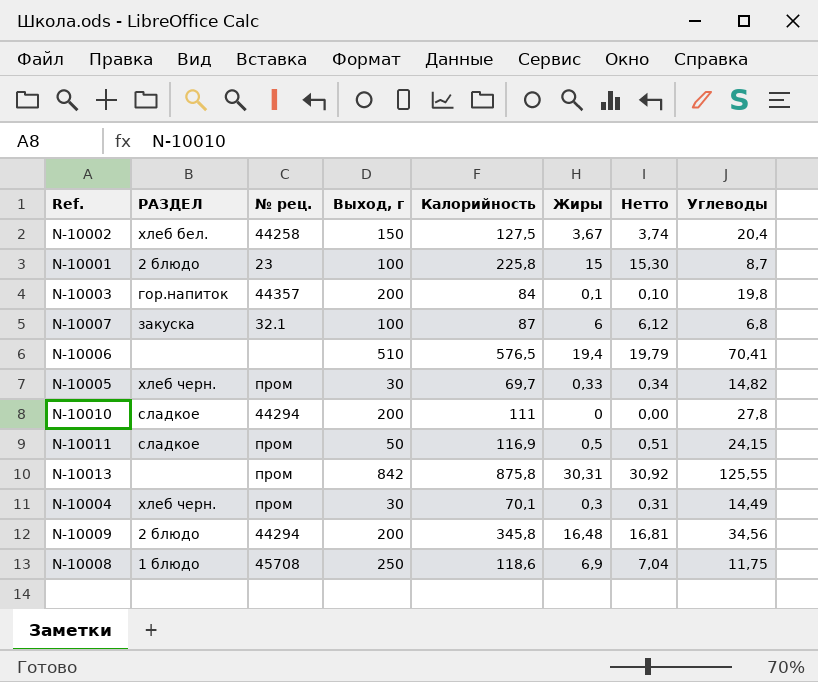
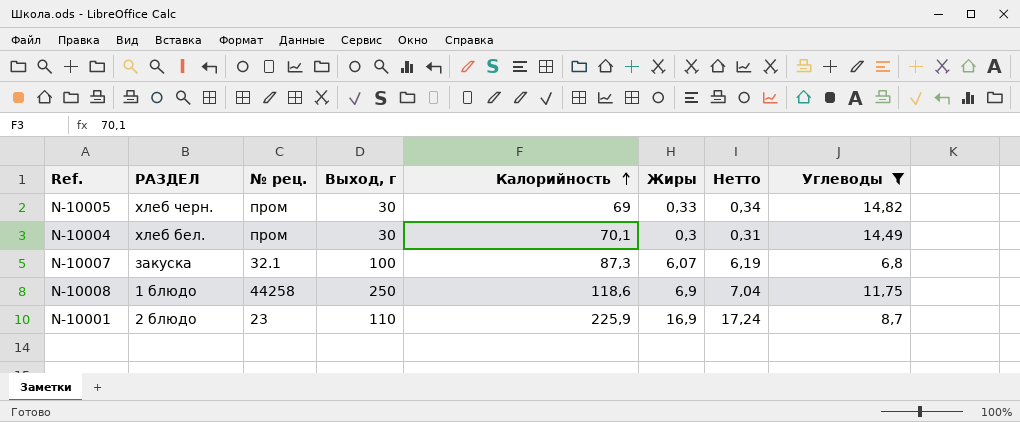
filter: none -> Углеводы <= 14,82
row order: none -> Калорийность ascending
N-10005 | Калорийность: 69,7 -> 69
N-10004 | РАЗДЕЛ: хлеб черн. -> хлеб бел.
N-10007 | Калорийность: 87 -> 87,3
N-10007 | Жиры: 6 -> 6,07
N-10007 | Нетто: 6,12 -> 6,19
N-10008 | № рец.: 45708 -> 44258
N-10001 | Выход, г: 100 -> 110
N-10001 | Калорийность: 225,8 -> 225,9
N-10001 | Жиры: 15 -> 16,9
N-10001 | Нетто: 15,30 -> 17,24

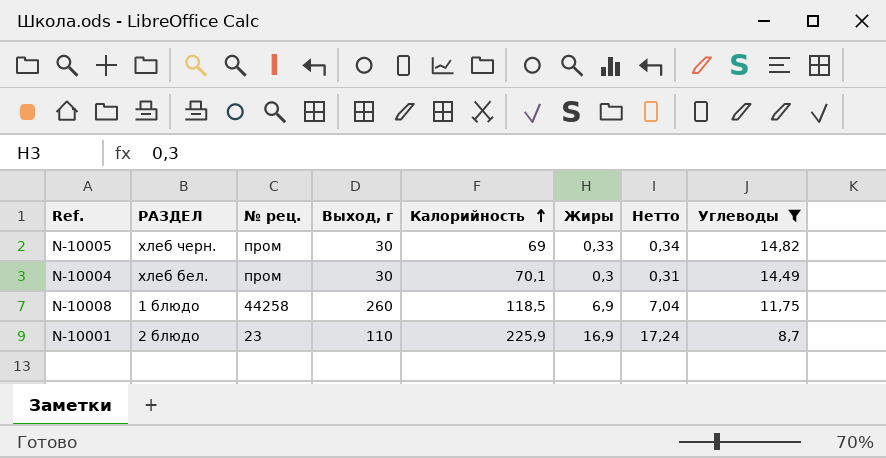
row N-10007: закуска | 32.1 | 100 | 87,3 | 6,07 | 6,19 | 6,8 -> none
N-10008 | Выход, г: 250 -> 260
N-10008 | Калорийность: 118,6 -> 118,5

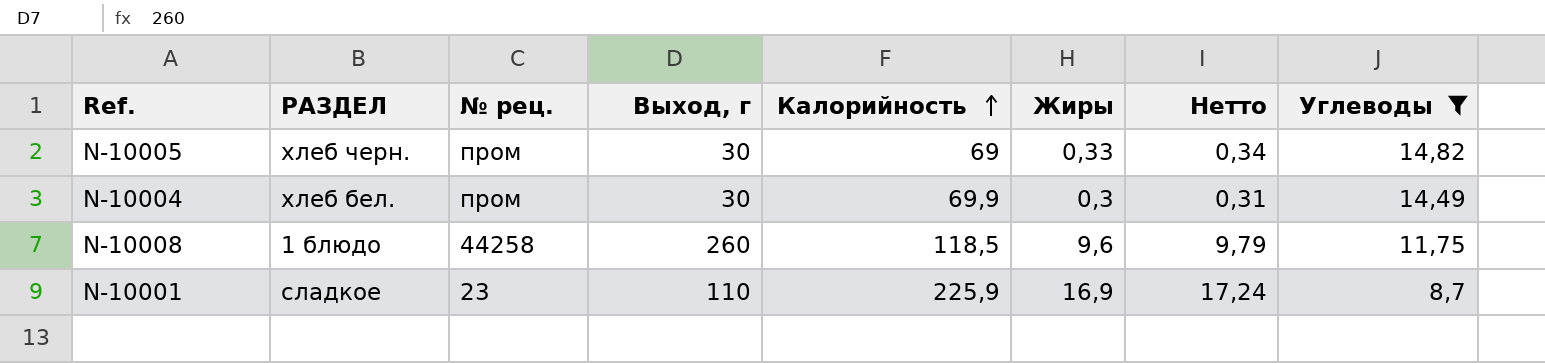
N-10004 | Калорийность: 70,1 -> 69,9
N-10008 | Жиры: 6,9 -> 9,6
N-10008 | Нетто: 7,04 -> 9,79
N-10001 | РАЗДЕЛ: 2 блюдо -> сладкое

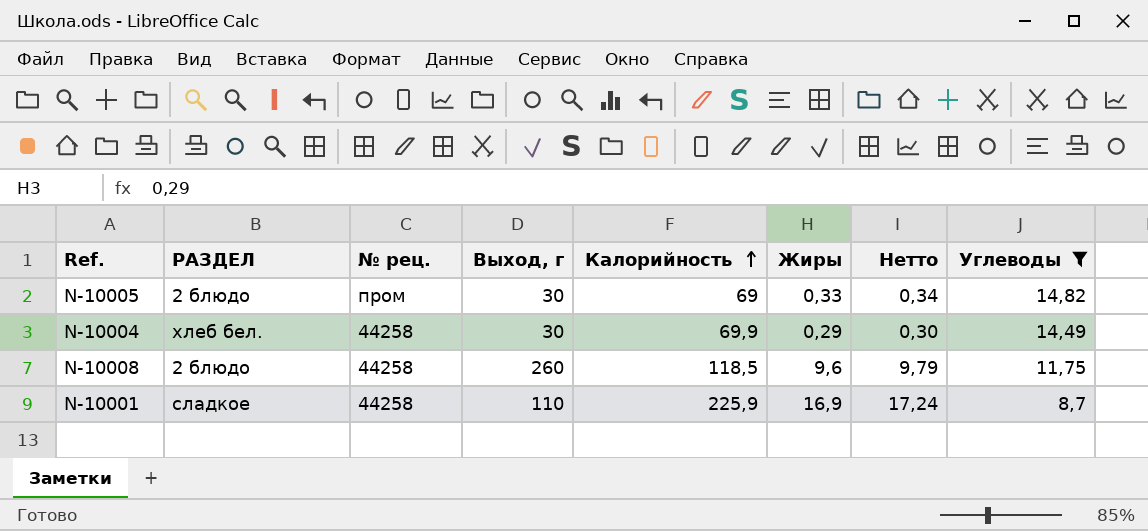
N-10005 | РАЗДЕЛ: хлеб черн. -> 2 блюдо
N-10004 | № рец.: пром -> 44258
N-10004 | Жиры: 0,3 -> 0,29
N-10004 | Нетто: 0,31 -> 0,30
N-10008 | РАЗДЕЛ: 1 блюдо -> 2 блюдо
N-10001 | № рец.: 23 -> 44258

